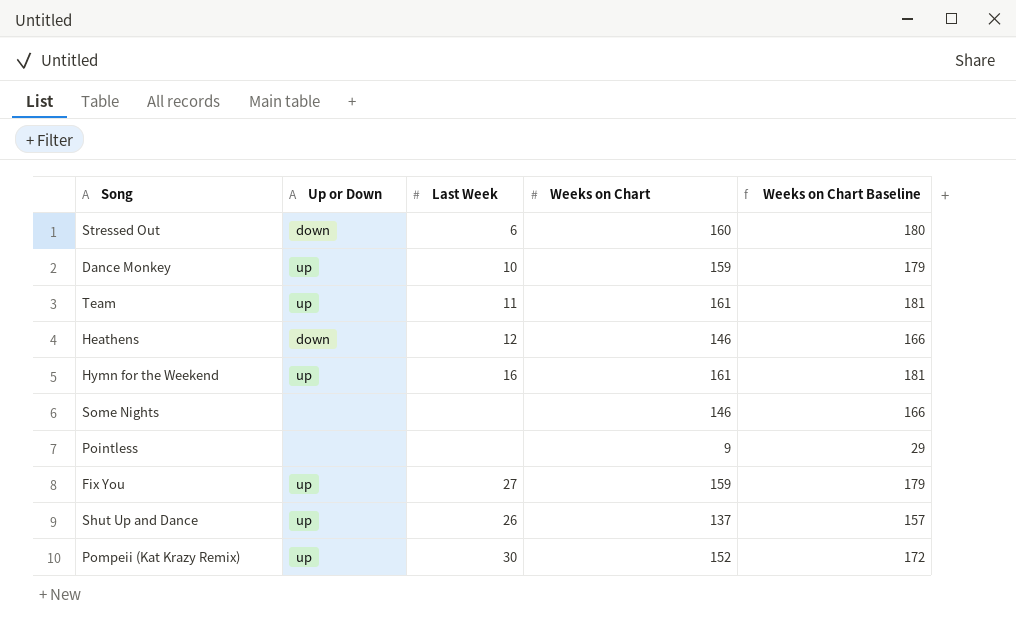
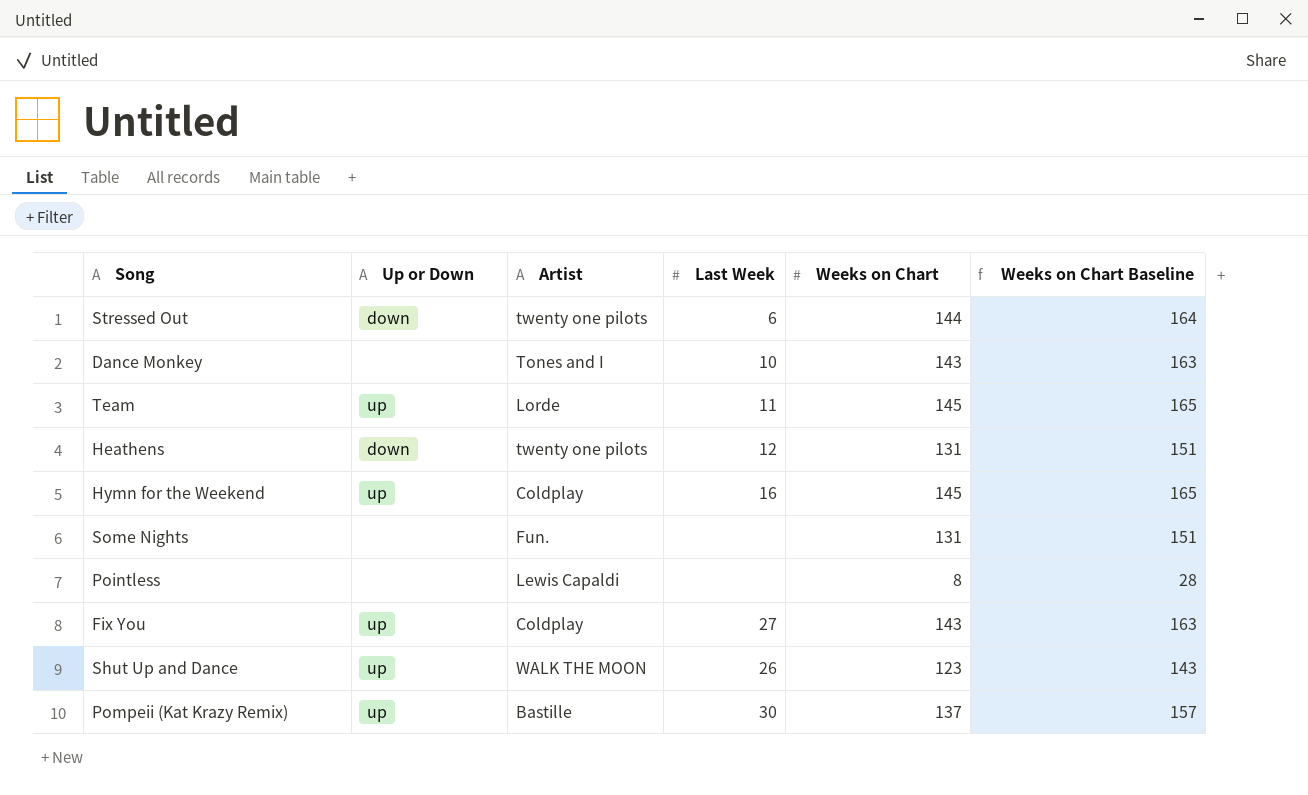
column Artist | position: none -> 3
Stressed Out | Weeks on Chart: 160 -> 144
Stressed Out | Weeks on Chart Baseline: 180 -> 164
Dance Monkey | Up or Down: up -> none
Dance Monkey | Weeks on Chart: 159 -> 143
Dance Monkey | Weeks on Chart Baseline: 179 -> 163
Team | Weeks on Chart: 161 -> 145
Team | Weeks on Chart Baseline: 181 -> 165
Heathens | Weeks on Chart: 146 -> 131
Heathens | Weeks on Chart Baseline: 166 -> 151
Hymn for the Weekend | Weeks on Chart: 161 -> 145
Hymn for the Weekend | Weeks on Chart Baseline: 181 -> 165
Some Nights | Weeks on Chart: 146 -> 131
Some Nights | Weeks on Chart Baseline: 166 -> 151
Pointless | Weeks on Chart: 9 -> 8
Pointless | Weeks on Chart Baseline: 29 -> 28
Fix You | Weeks on Chart: 159 -> 143
Fix You | Weeks on Chart Baseline: 179 -> 163
Shut Up and Dance | Weeks on Chart: 137 -> 123
Shut Up and Dance | Weeks on Chart Baseline: 157 -> 143
Pompeii (Kat Krazy Remix) | Weeks on Chart: 152 -> 137
Pompeii (Kat Krazy Remix) | Weeks on Chart Baseline: 172 -> 157

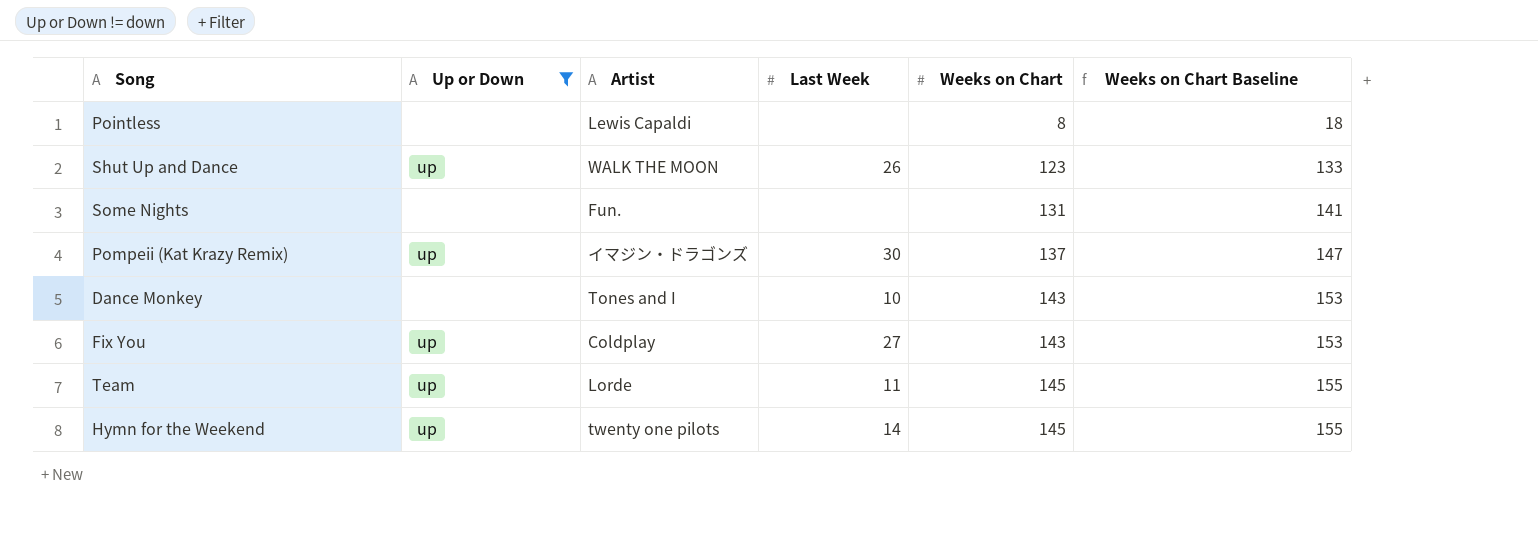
filter: none -> Up or Down != down
row order: none -> Weeks on Chart ascending
column Weeks on Chart Baseline | formula: [Weeks on Chart] + 20 -> [Weeks on Chart] + 10
Pompeii (Kat Krazy Remix) | Artist: Bastille -> イマジン・ドラゴンズ
Hymn for the Weekend | Artist: Coldplay -> twenty one pilots
Hymn for the Weekend | Last Week: 16 -> 14

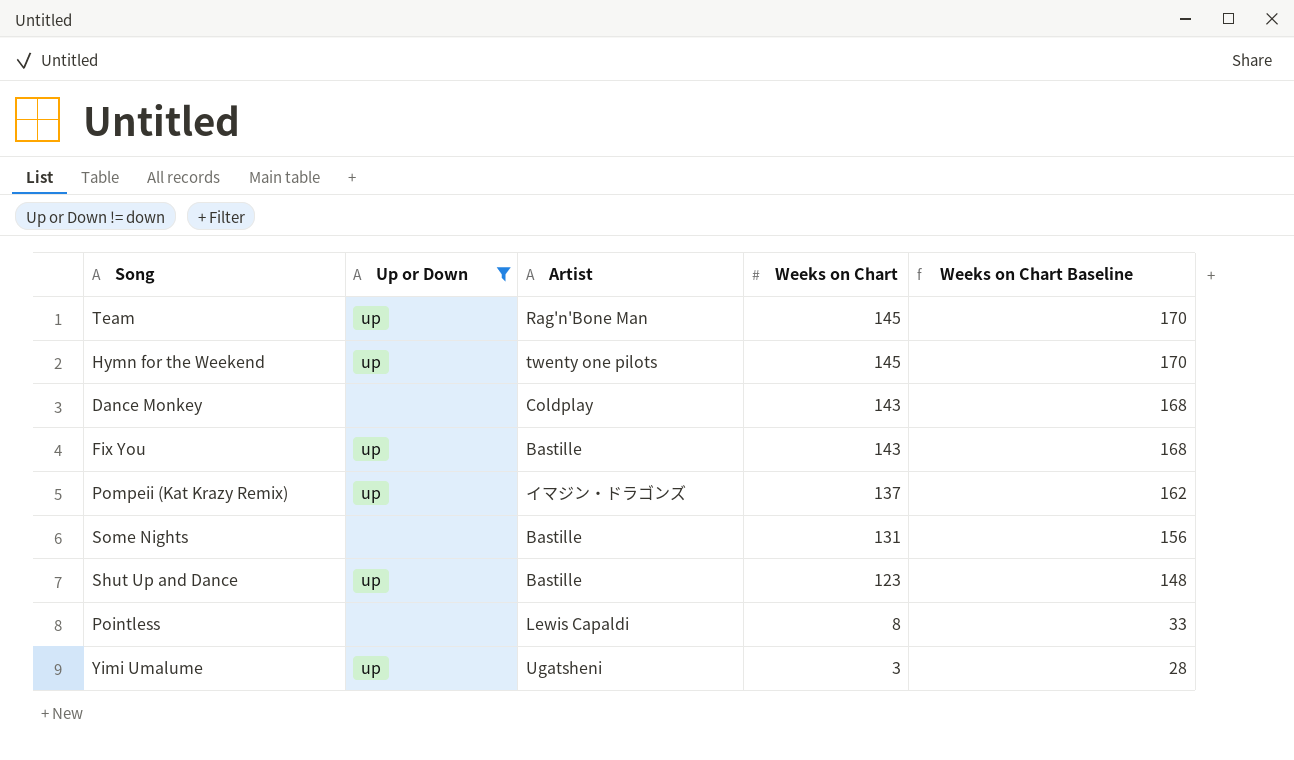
row order: Weeks on Chart ascending -> Weeks on Chart descending
column Last Week | position: 4 -> none
column Weeks on Chart Baseline | formula: [Weeks on Chart] + 10 -> [Weeks on Chart] + 25
Team | Artist: Lorde -> Rag'n'Bone Man
Dance Monkey | Artist: Tones and I -> Coldplay
Fix You | Artist: Coldplay -> Bastille
Some Nights | Artist: Fun. -> Bastille
Shut Up and Dance | Artist: WALK THE MOON -> Bastille
row Yimi Umalume: none -> up | Ugatsheni | 3 | 28

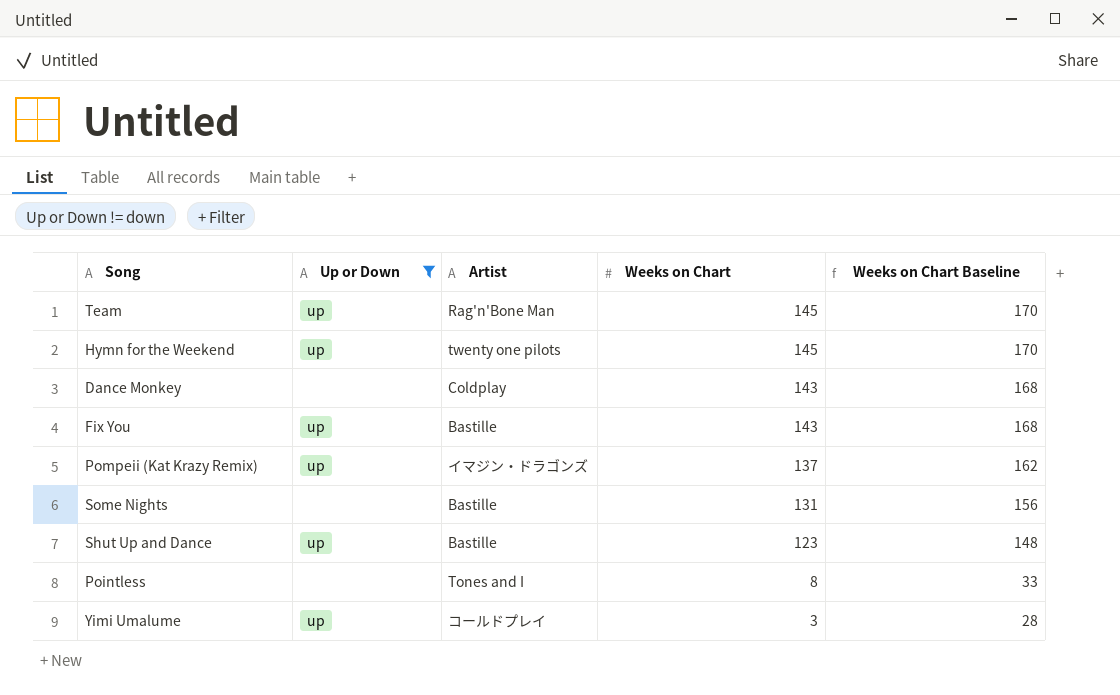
Pointless | Artist: Lewis Capaldi -> Tones and I
Yimi Umalume | Artist: Ugatsheni -> コールドプレイ

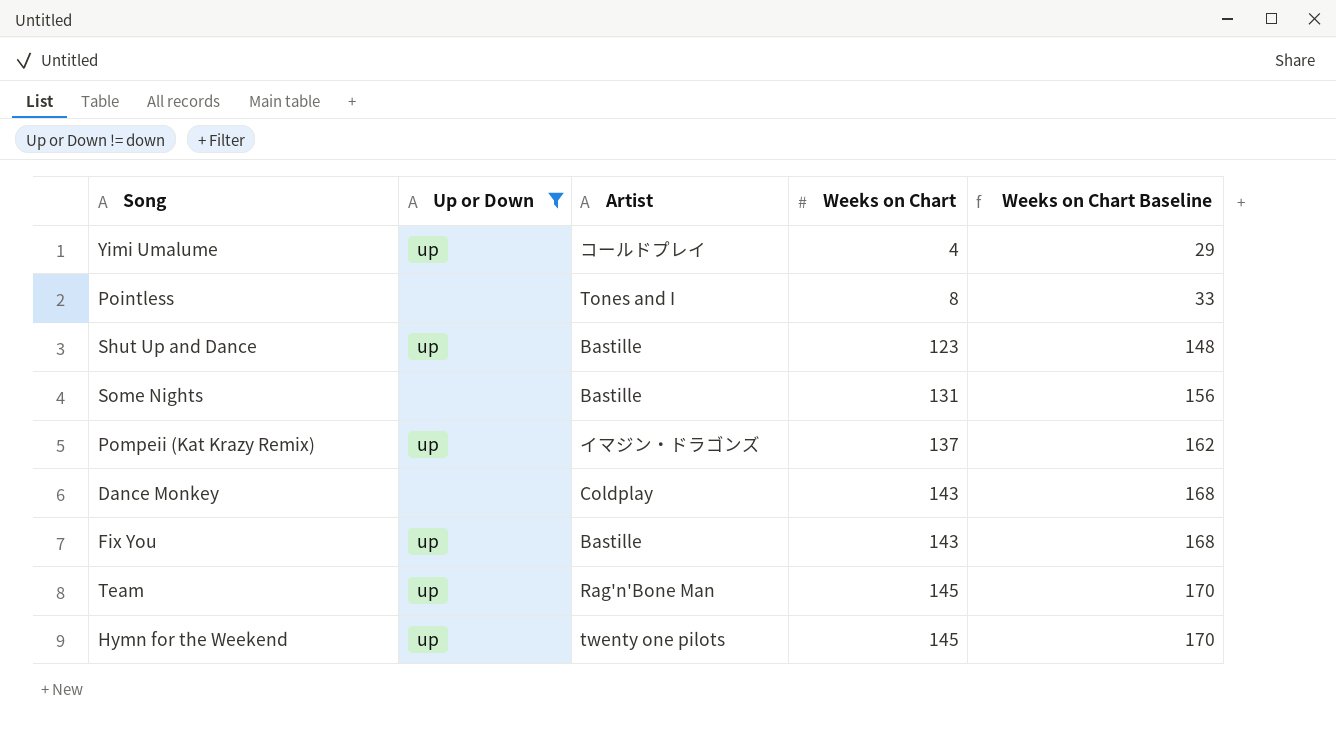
row order: Weeks on Chart descending -> Weeks on Chart ascending
Yimi Umalume | Weeks on Chart: 3 -> 4
Yimi Umalume | Weeks on Chart Baseline: 28 -> 29

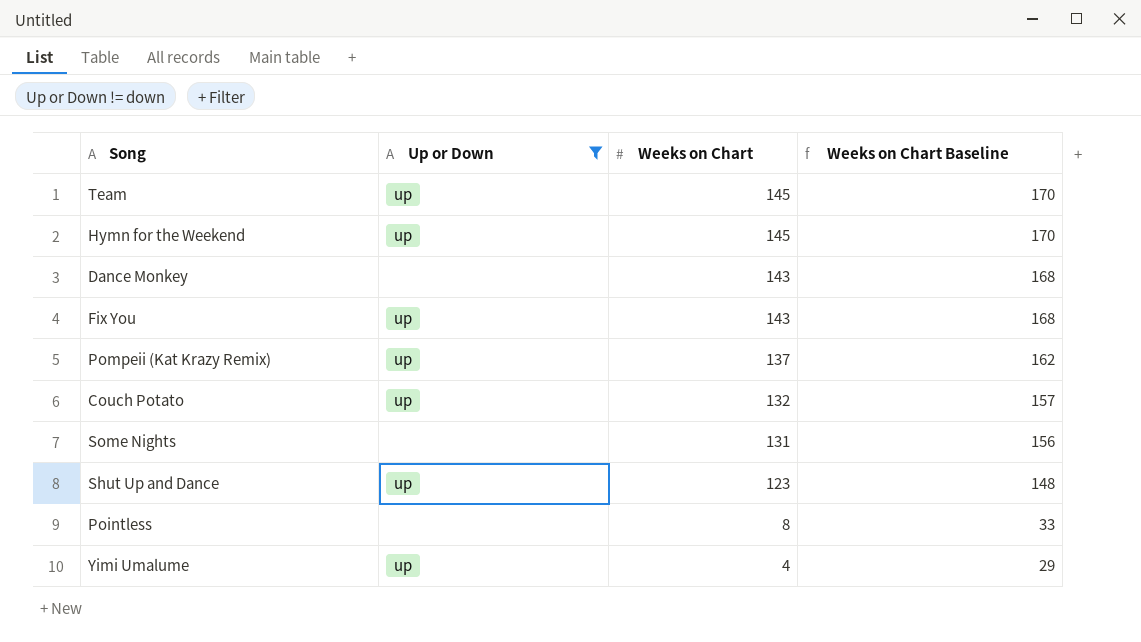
row order: Weeks on Chart ascending -> Weeks on Chart descending
column Artist | position: 3 -> none
row Couch Potato: none -> up | 132 | 157

